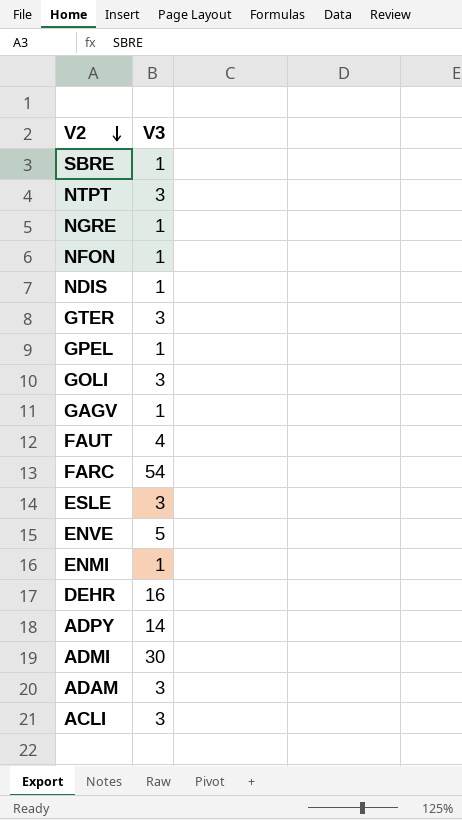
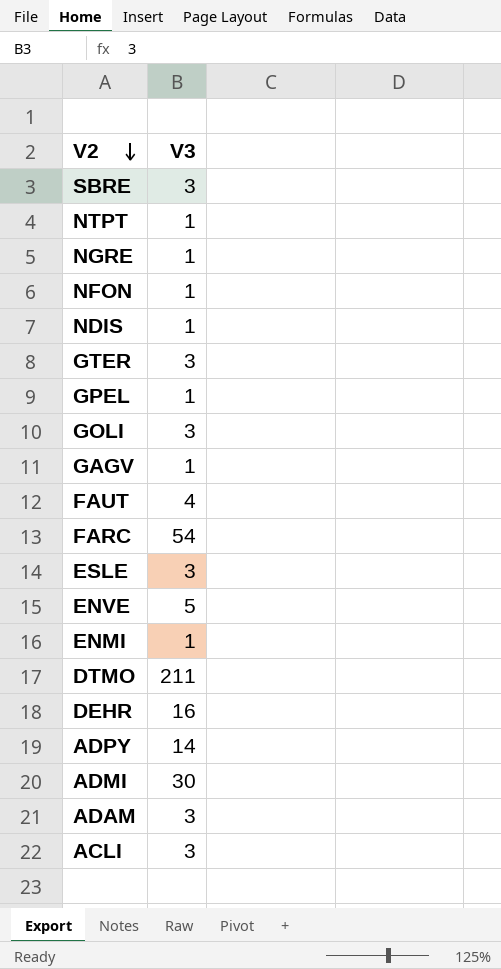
SBRE | V3: 1 -> 3
NTPT | V3: 3 -> 1
row DTMO: none -> 211

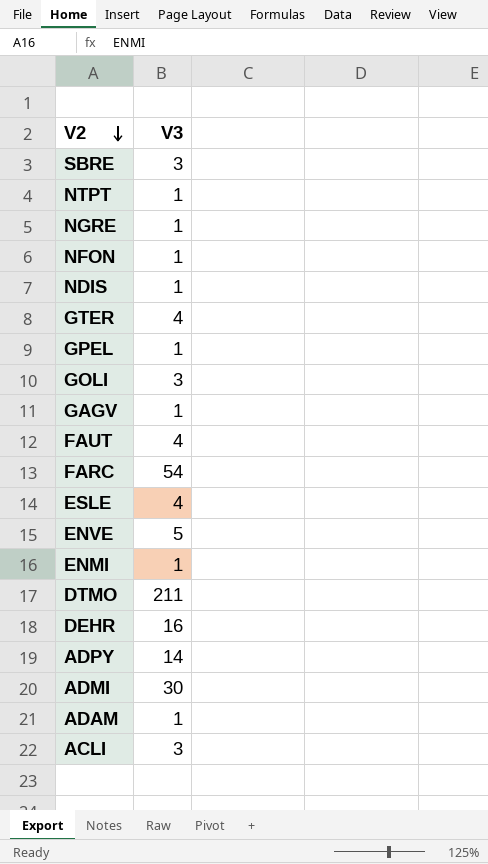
GTER | V3: 3 -> 4
ESLE | V3: 3 -> 4
ADAM | V3: 3 -> 1

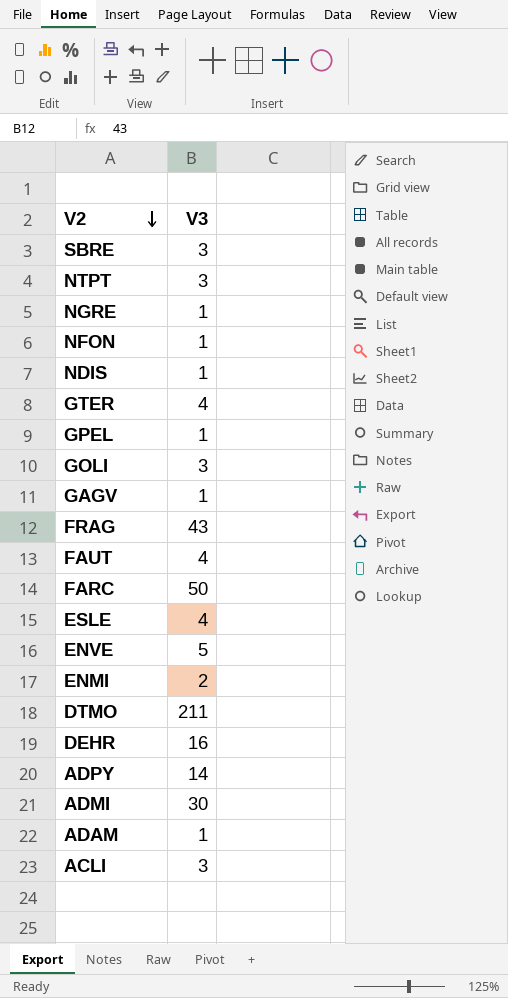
NTPT | V3: 1 -> 3
row FRAG: none -> 43
FARC | V3: 54 -> 50
ENMI | V3: 1 -> 2

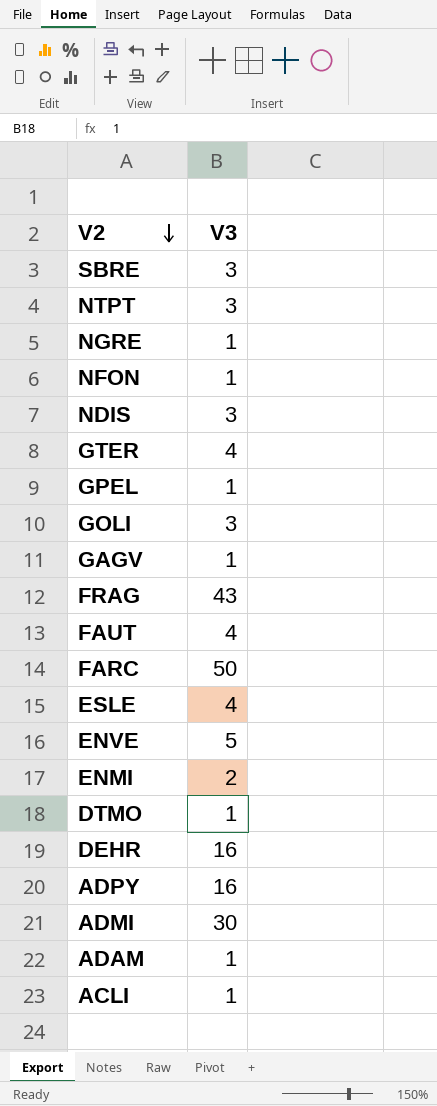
NDIS | V3: 1 -> 3
DTMO | V3: 211 -> 1
ADPY | V3: 14 -> 16
ACLI | V3: 3 -> 1

